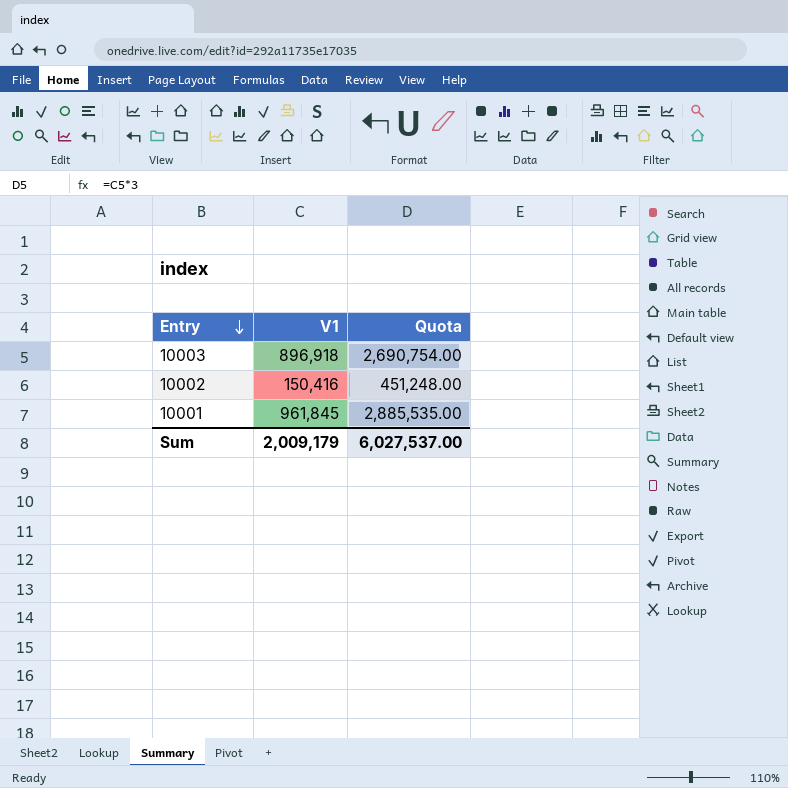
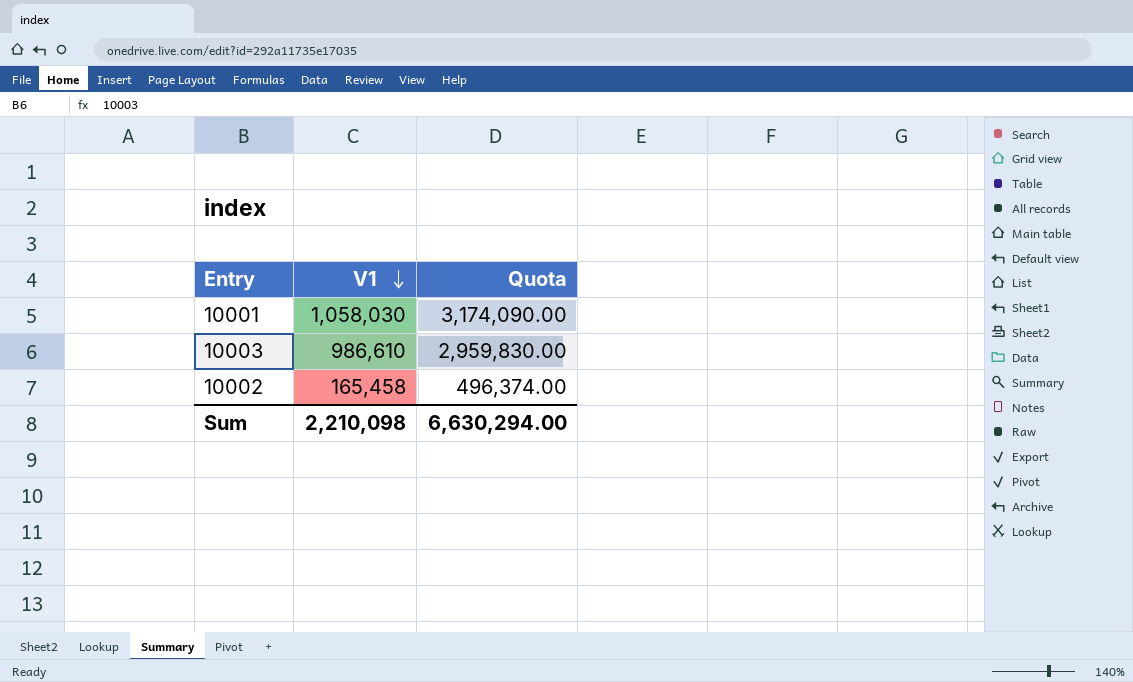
row order: Entry descending -> V1 descending
10001 | V1: 961,845 -> 1,058,030
10001 | Quota: 2,885,535.00 -> 3,174,090.00
10003 | V1: 896,918 -> 986,610
10003 | Quota: 2,690,754.00 -> 2,959,830.00
10002 | V1: 150,416 -> 165,458
10002 | Quota: 451,248.00 -> 496,374.00
Sum | V1: 2,009,179 -> 2,210,098
Sum | Quota: 6,027,537.00 -> 6,630,294.00

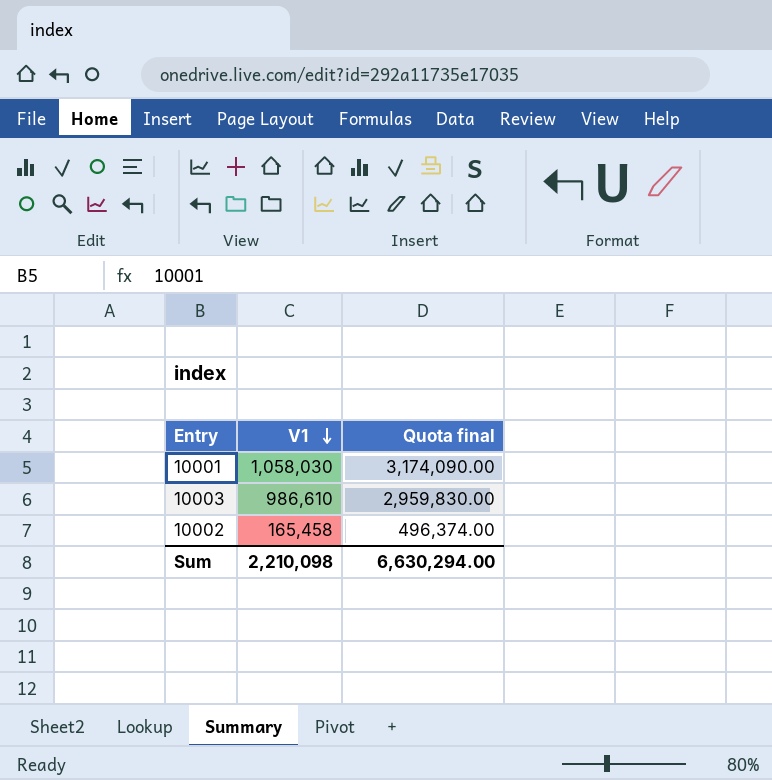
column name: Quota -> Quota final

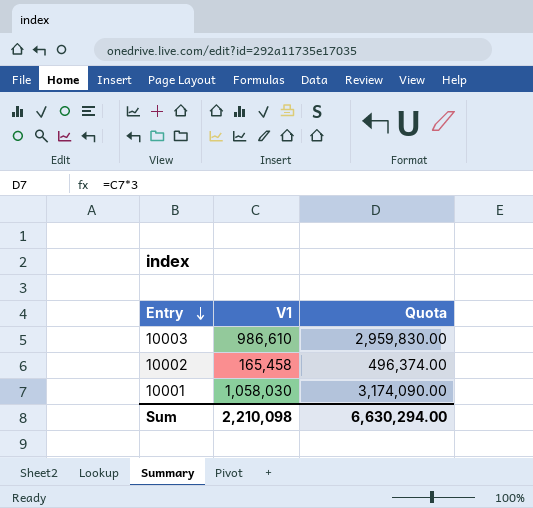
row order: V1 descending -> Entry descending
column name: Quota final -> Quota

